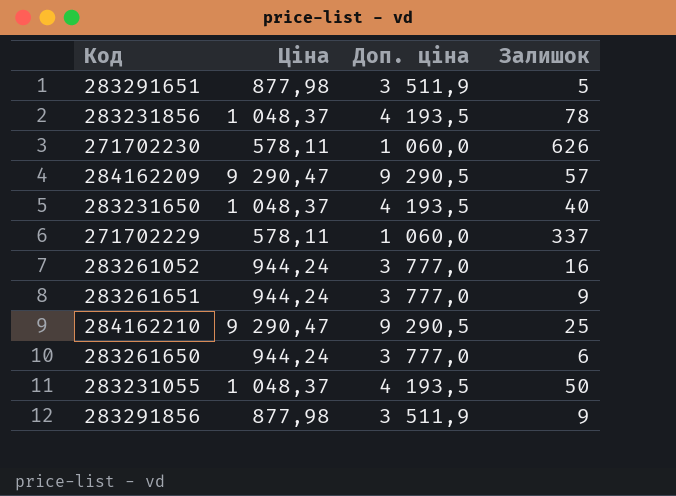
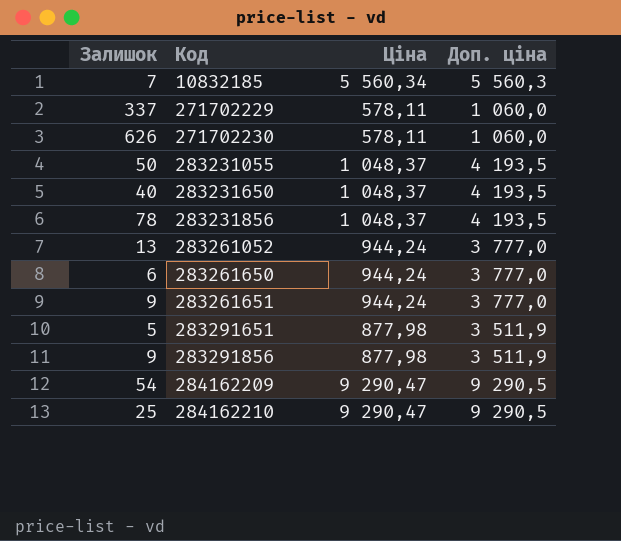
row order: none -> Код ascending
column Залишок | position: 4 -> 1
row 10832185: none -> 7 | 5 560,34 | 5 560,3
283261052 | Залишок: 16 -> 13
284162209 | Залишок: 57 -> 54

